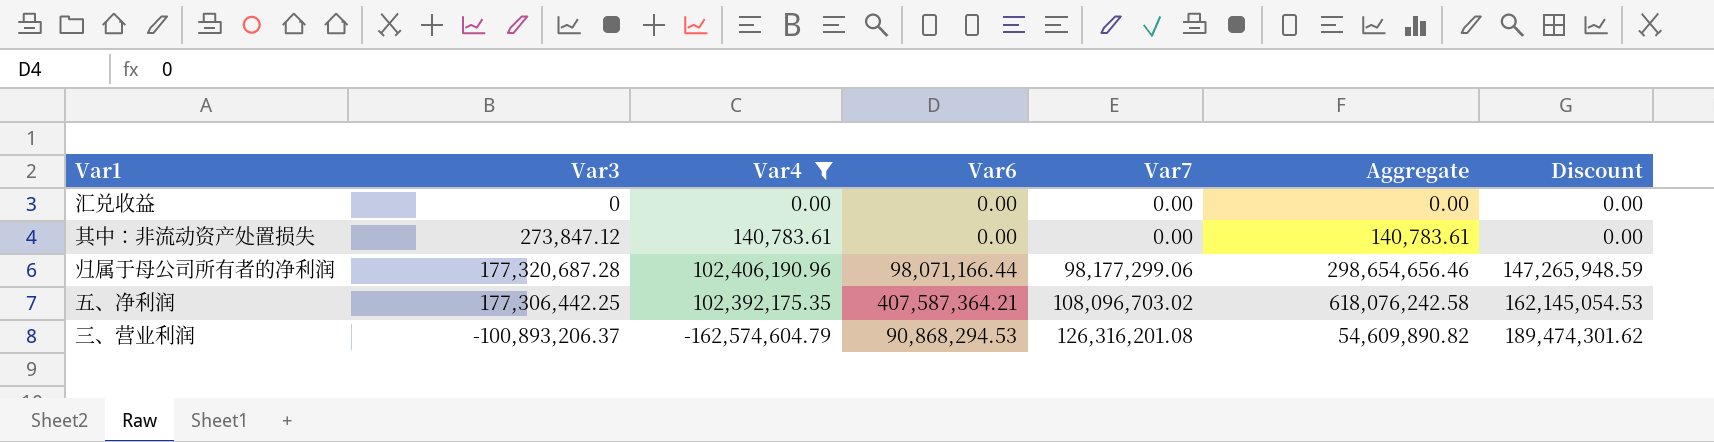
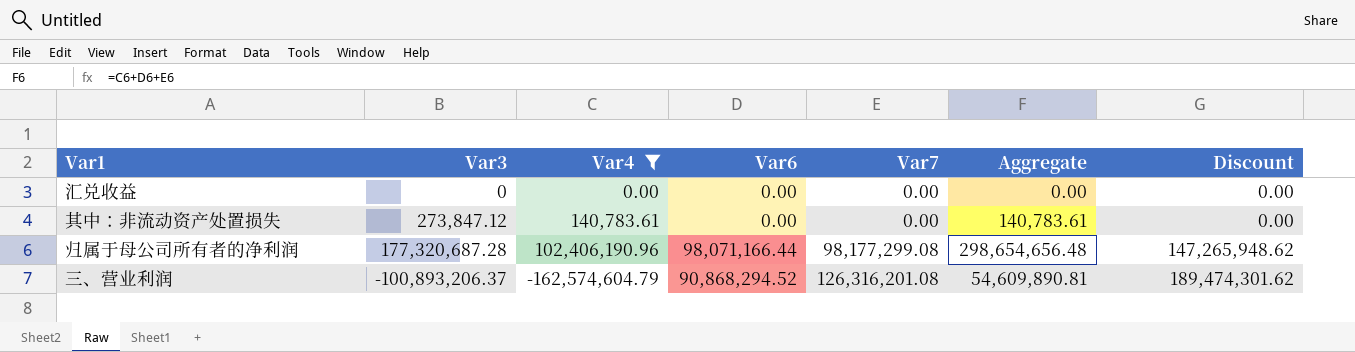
row 五、净利润: 177,306,442.25 | 102,392,175.35 | 407,587,364.21 | 108,096,703.02 | 618,076,242.58 | 162,145,054.53 -> none
归属于母公司所有者的净利润 | Var7: 98,177,299.06 -> 98,177,299.08
归属于母公司所有者的净利润 | Aggregate: 298,654,656.46 -> 298,654,656.48
归属于母公司所有者的净利润 | Discount: 147,265,948.59 -> 147,265,948.62
三、营业利润 | Var6: 90,868,294.53 -> 90,868,294.52
三、营业利润 | Aggregate: 54,609,890.82 -> 54,609,890.81

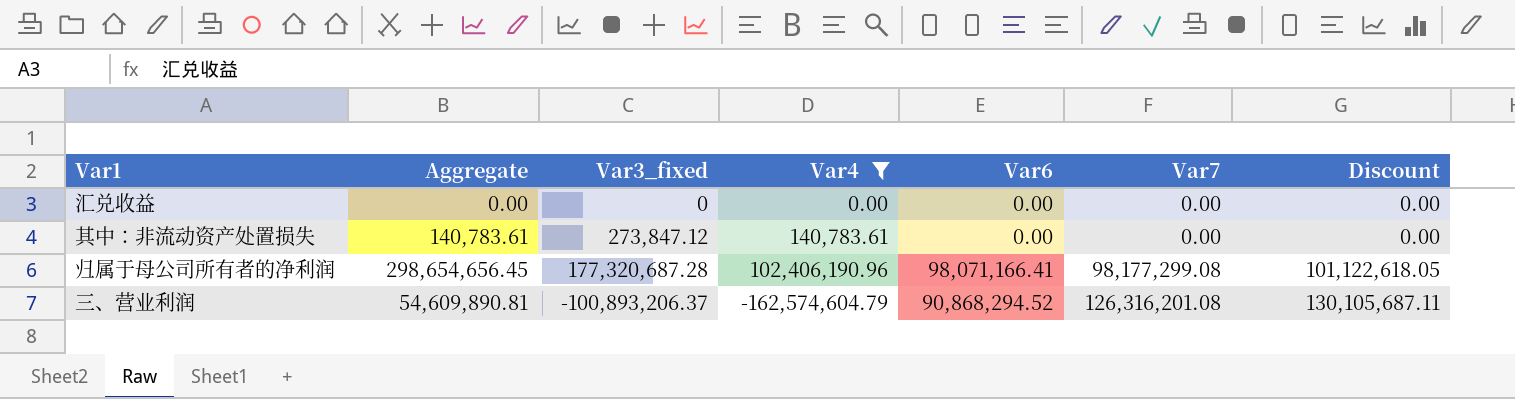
column Aggregate | position: 6 -> 2
column name: Var3 -> Var3_fixed
column Discount | formula: [Var7] * 1.5 -> [Var7] * 1.03
归属于母公司所有者的净利润 | Aggregate: 298,654,656.48 -> 298,654,656.45
归属于母公司所有者的净利润 | Var6: 98,071,166.44 -> 98,071,166.41

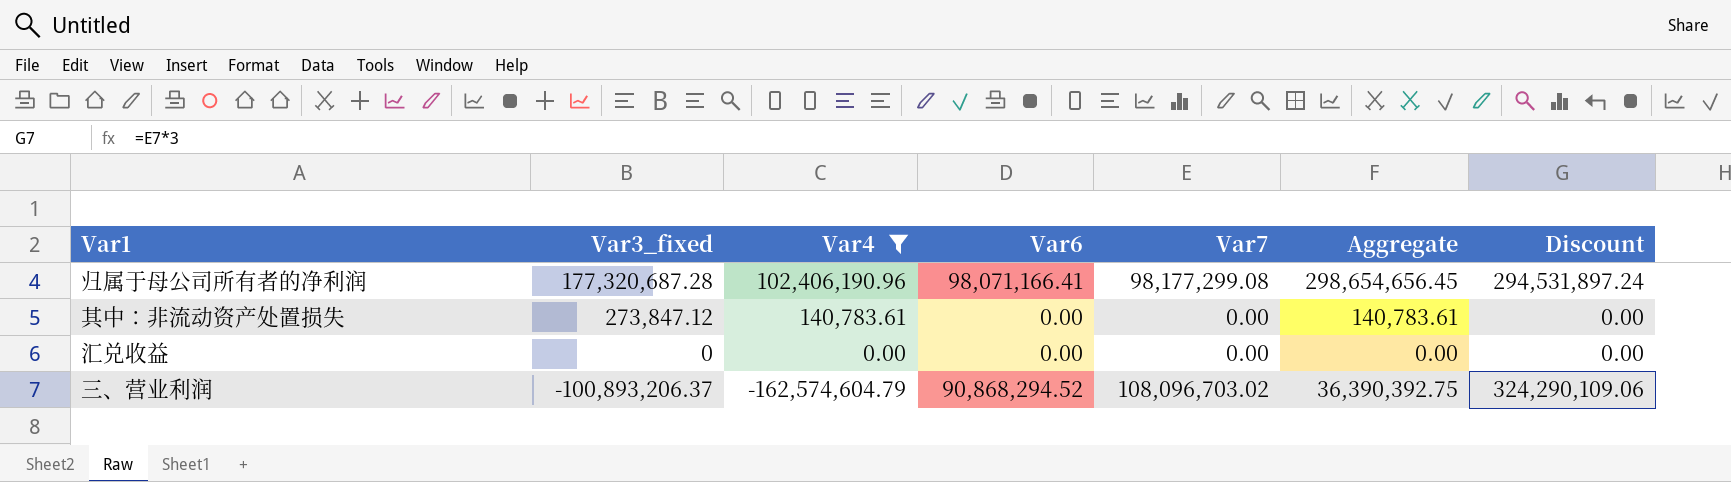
row order: Var7 ascending -> Var3_fixed descending
column Aggregate | position: 2 -> 6
column Discount | formula: [Var7] * 1.03 -> [Var7] * 3
三、营业利润 | Var7: 126,316,201.08 -> 108,096,703.02
三、营业利润 | Aggregate: 54,609,890.81 -> 36,390,392.75

